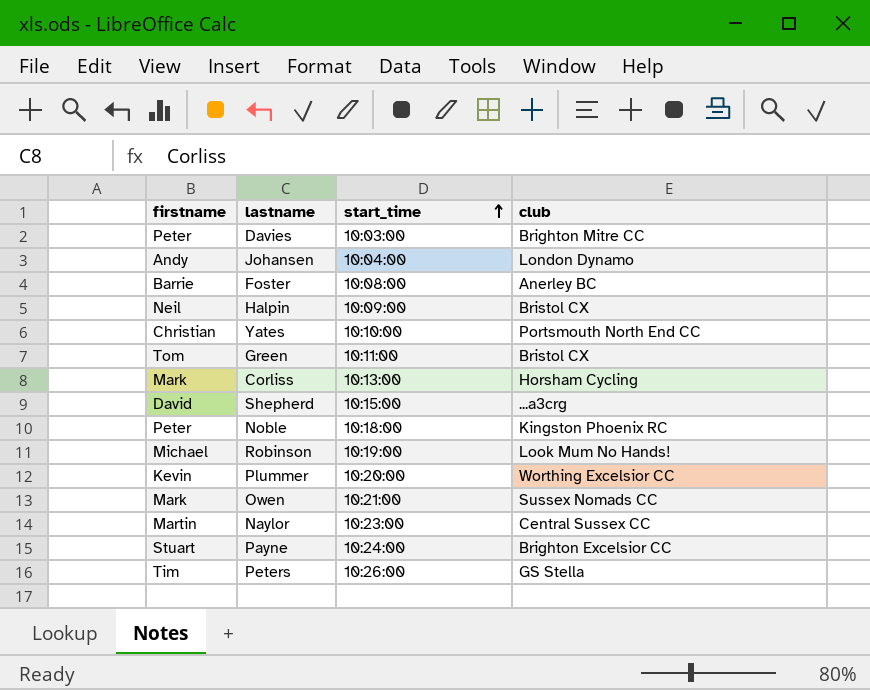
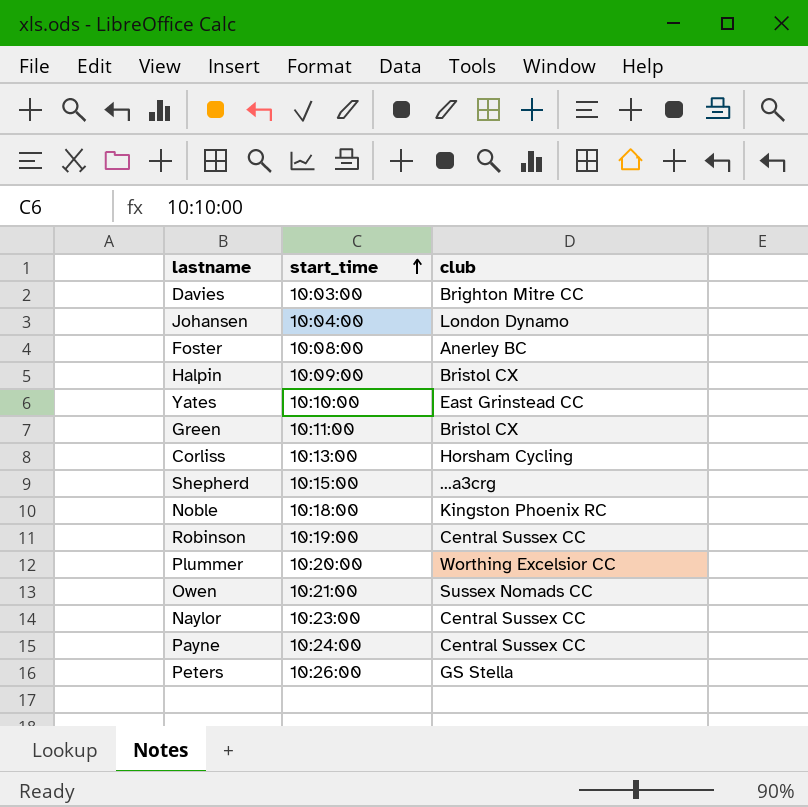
column firstname | position: 1 -> none
Yates | club: Portsmouth North End CC -> East Grinstead CC
Robinson | club: Look Mum No Hands! -> Central Sussex CC
Payne | club: Brighton Excelsior CC -> Central Sussex CC

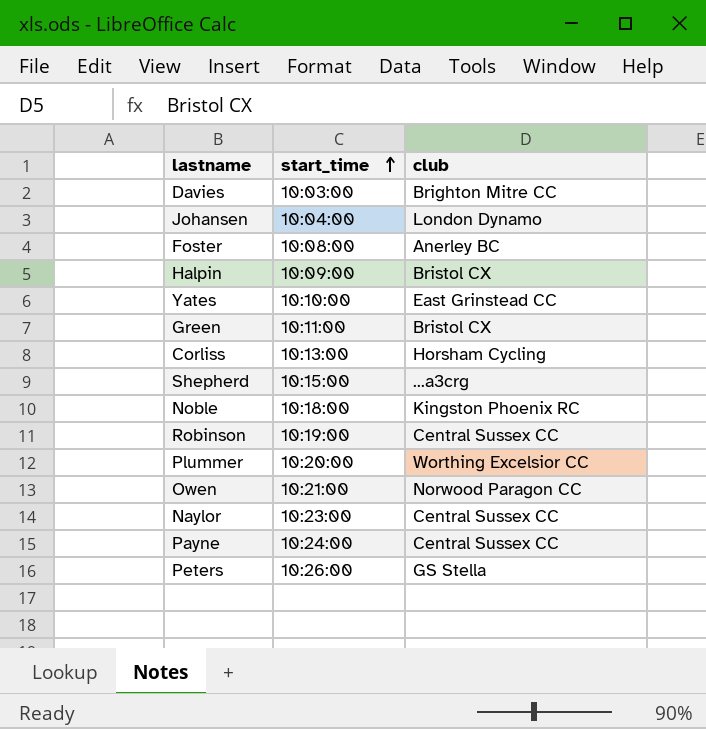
Owen | club: Sussex Nomads CC -> Norwood Paragon CC

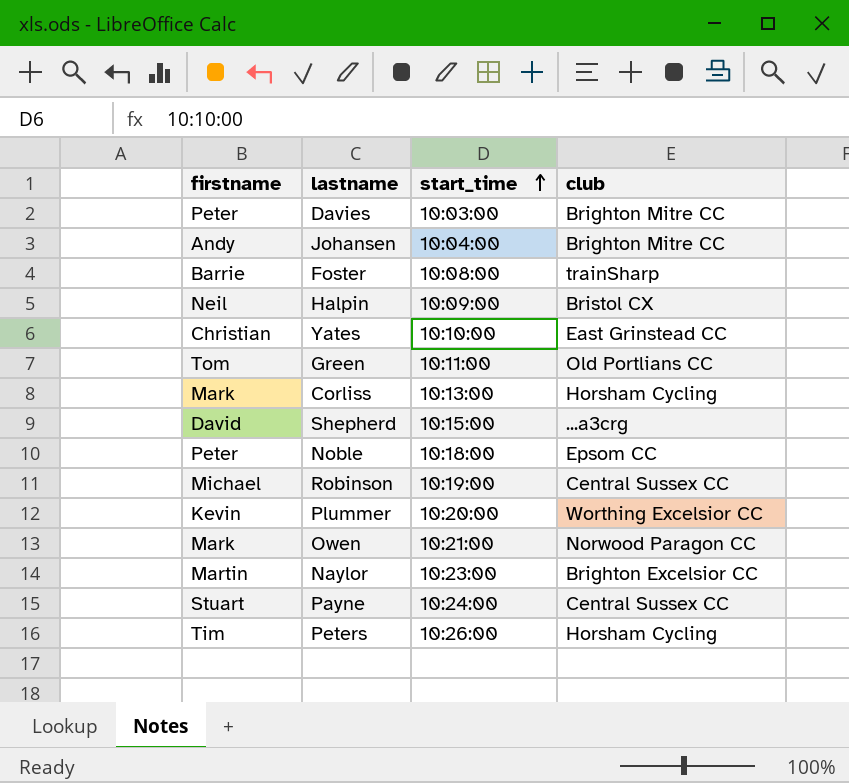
column firstname | position: none -> 1
Johansen | club: London Dynamo -> Brighton Mitre CC
Foster | club: Anerley BC -> trainSharp
Green | club: Bristol CX -> Old Portlians CC
Noble | club: Kingston Phoenix RC -> Epsom CC
Naylor | club: Central Sussex CC -> Brighton Excelsior CC
Peters | club: GS Stella -> Horsham Cycling

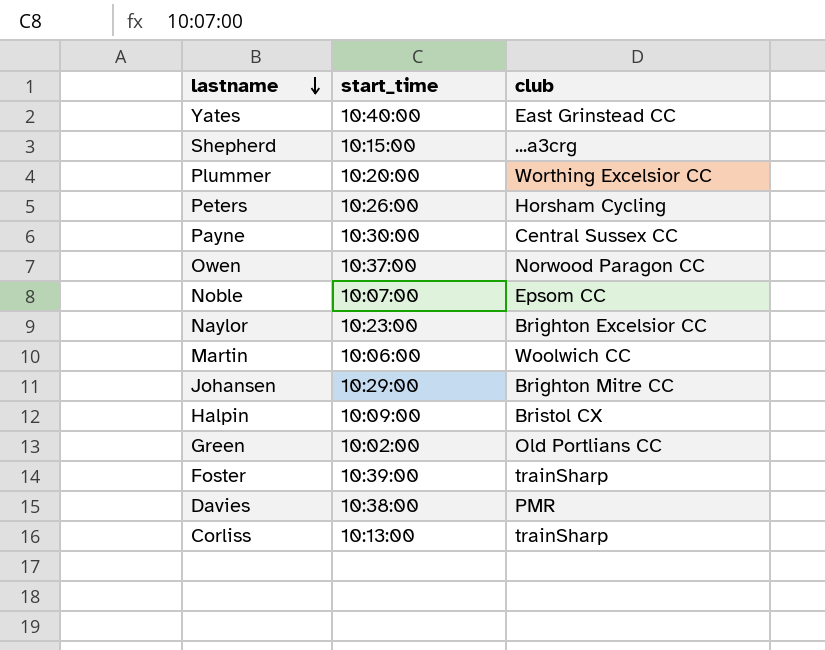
row order: start_time ascending -> lastname descending
column firstname | position: 1 -> none
row Robinson: Michael | 10:19:00 | Central Sussex CC -> none
Yates | start_time: 10:10:00 -> 10:40:00
Payne | start_time: 10:24:00 -> 10:30:00
Owen | start_time: 10:21:00 -> 10:37:00
Noble | start_time: 10:18:00 -> 10:07:00
row Martin: none -> 10:06:00 | Woolwich CC
Johansen | start_time: 10:04:00 -> 10:29:00
Green | start_time: 10:11:00 -> 10:02:00
Foster | start_time: 10:08:00 -> 10:39:00
Davies | start_time: 10:03:00 -> 10:38:00
Davies | club: Brighton Mitre CC -> PMR
Corliss | club: Horsham Cycling -> trainSharp

